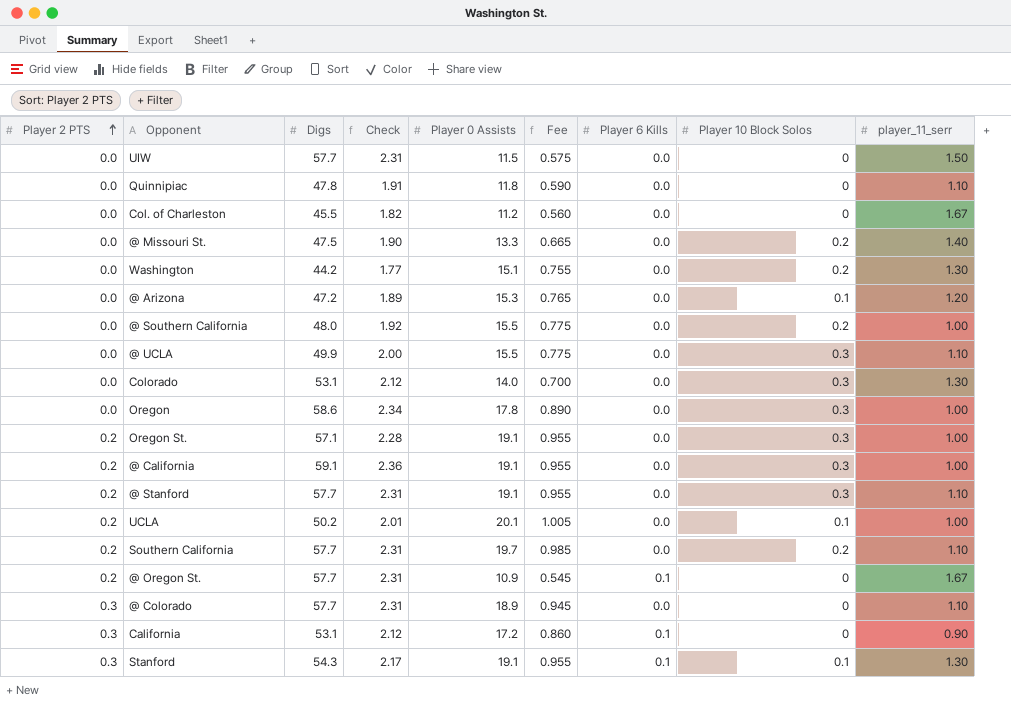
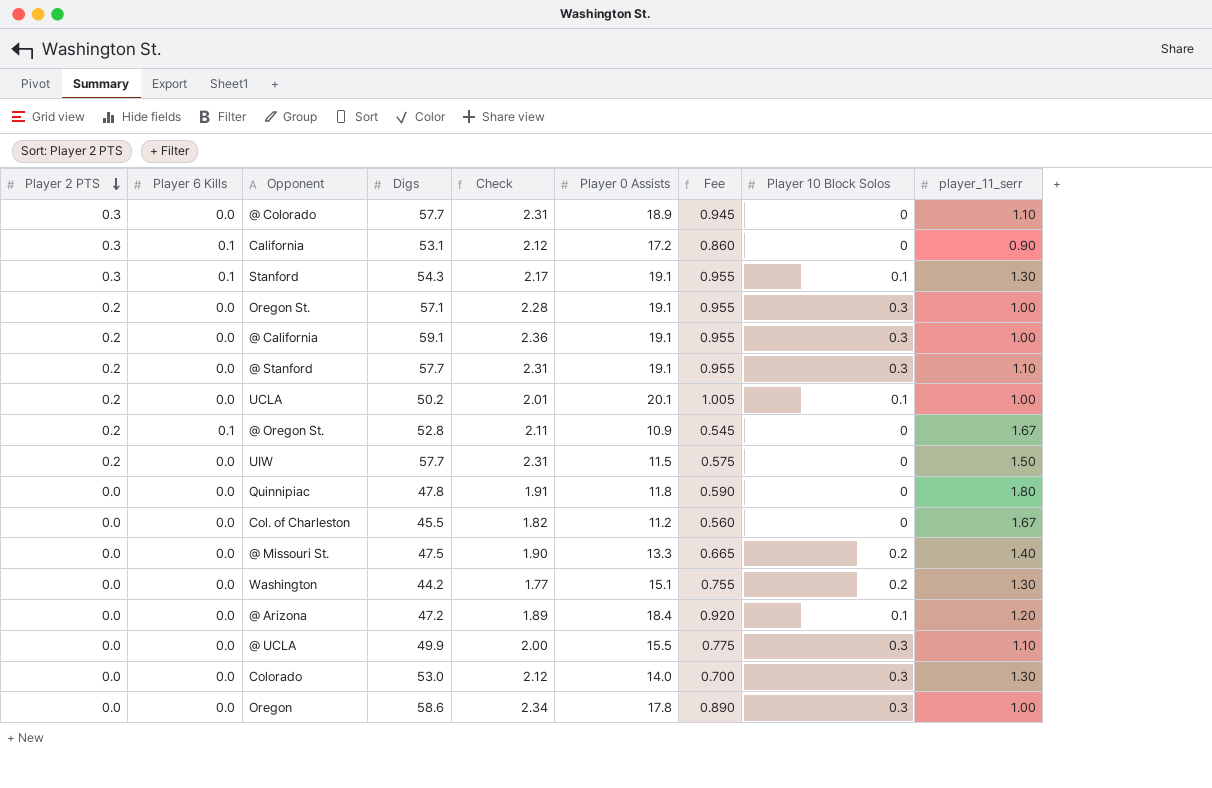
row order: Player 2 PTS ascending -> Player 2 PTS descending
column Player 6 Kills | position: 7 -> 2
row @ Southern California: 0.0 | 48.0 | 1.92 | 15.5 | 0.775 | 0.0 | 0.2 | 1.00 -> none
row Southern California: 0.2 | 57.7 | 2.31 | 19.7 | 0.985 | 0.0 | 0.2 | 1.10 -> none
@ Oregon St. | Digs: 57.7 -> 52.8
@ Oregon St. | Check: 2.31 -> 2.11
UIW | Player 2 PTS: 0.0 -> 0.2
Quinnipiac | player_11_serr: 1.10 -> 1.80
@ Arizona | Player 0 Assists: 15.3 -> 18.4
@ Arizona | Fee: 0.765 -> 0.920
Colorado | Digs: 53.1 -> 53.0

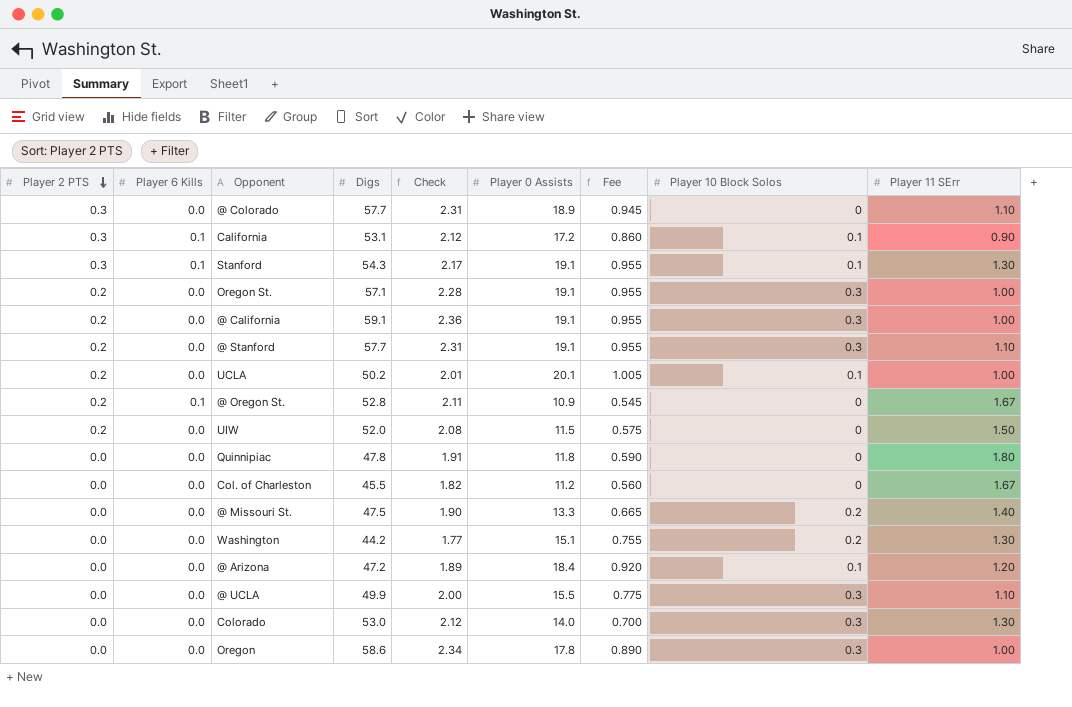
column name: player_11_serr -> Player 11 SErr
California | Player 10 Block Solos: 0 -> 0.1
UIW | Digs: 57.7 -> 52.0
UIW | Check: 2.31 -> 2.08

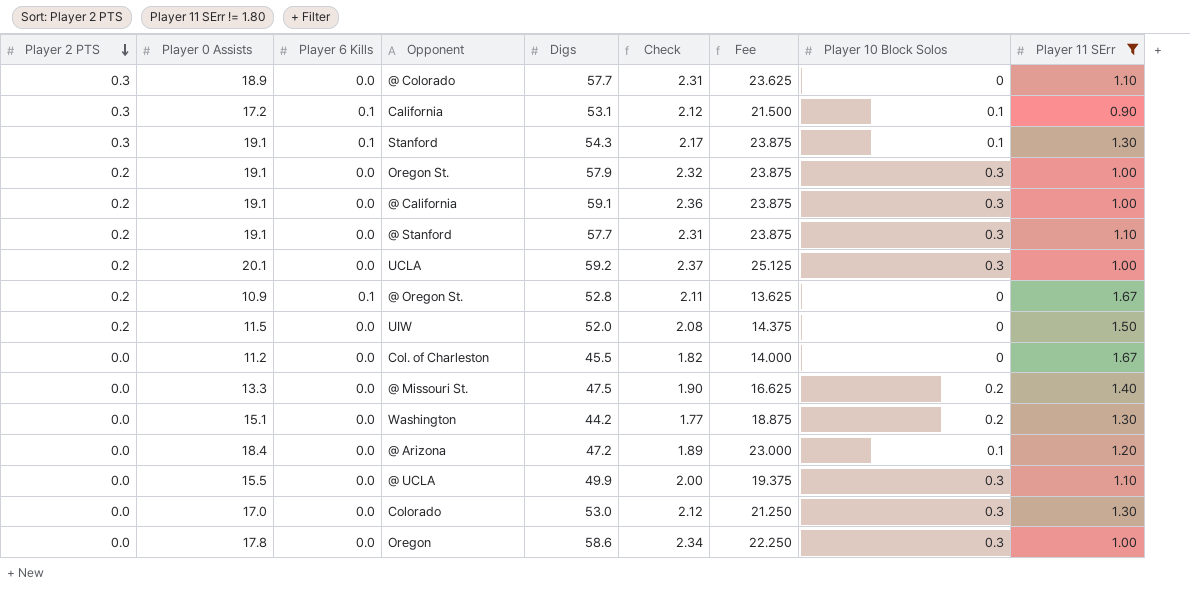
filter: none -> Player 11 SErr != 1.80
column Player 0 Assists | position: 6 -> 2
column Fee | formula: [Player 0 Assists] * 0.05 -> [Player 0 Assists] * 1.25
Oregon St. | Digs: 57.1 -> 57.9
Oregon St. | Check: 2.28 -> 2.32
UCLA | Digs: 50.2 -> 59.2
UCLA | Check: 2.01 -> 2.37
UCLA | Player 10 Block Solos: 0.1 -> 0.3
Colorado | Player 0 Assists: 14.0 -> 17.0

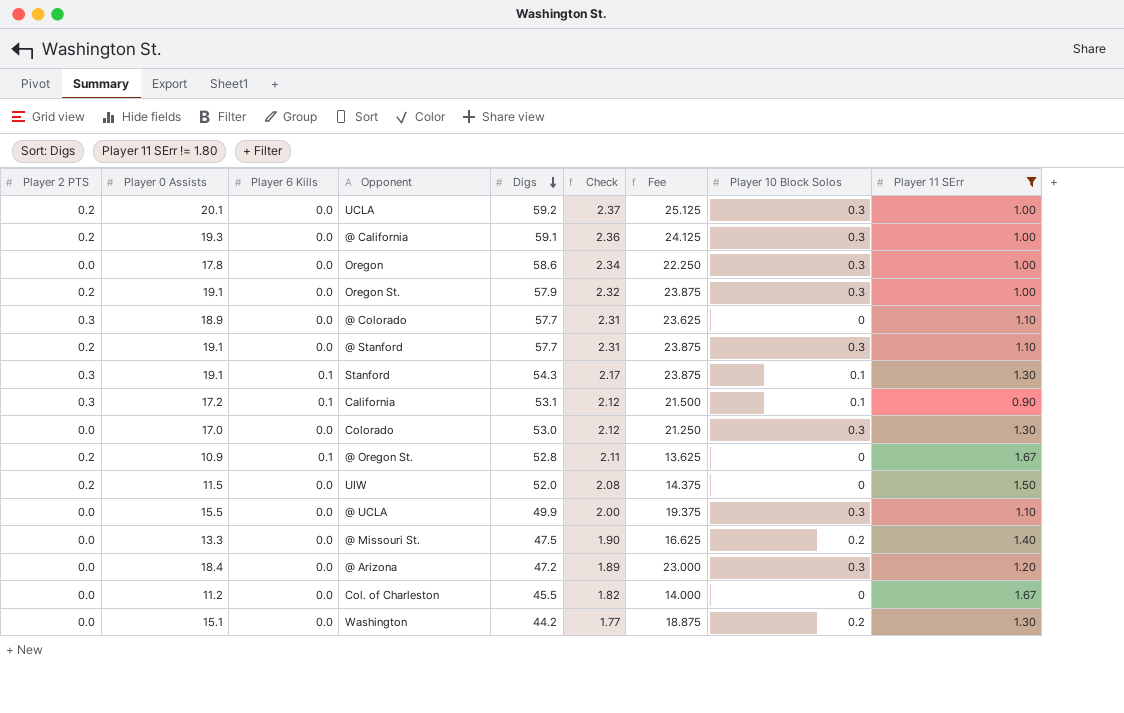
row order: Player 2 PTS descending -> Digs descending
@ California | Player 0 Assists: 19.1 -> 19.3
@ California | Fee: 23.875 -> 24.125
@ Arizona | Player 10 Block Solos: 0.1 -> 0.3

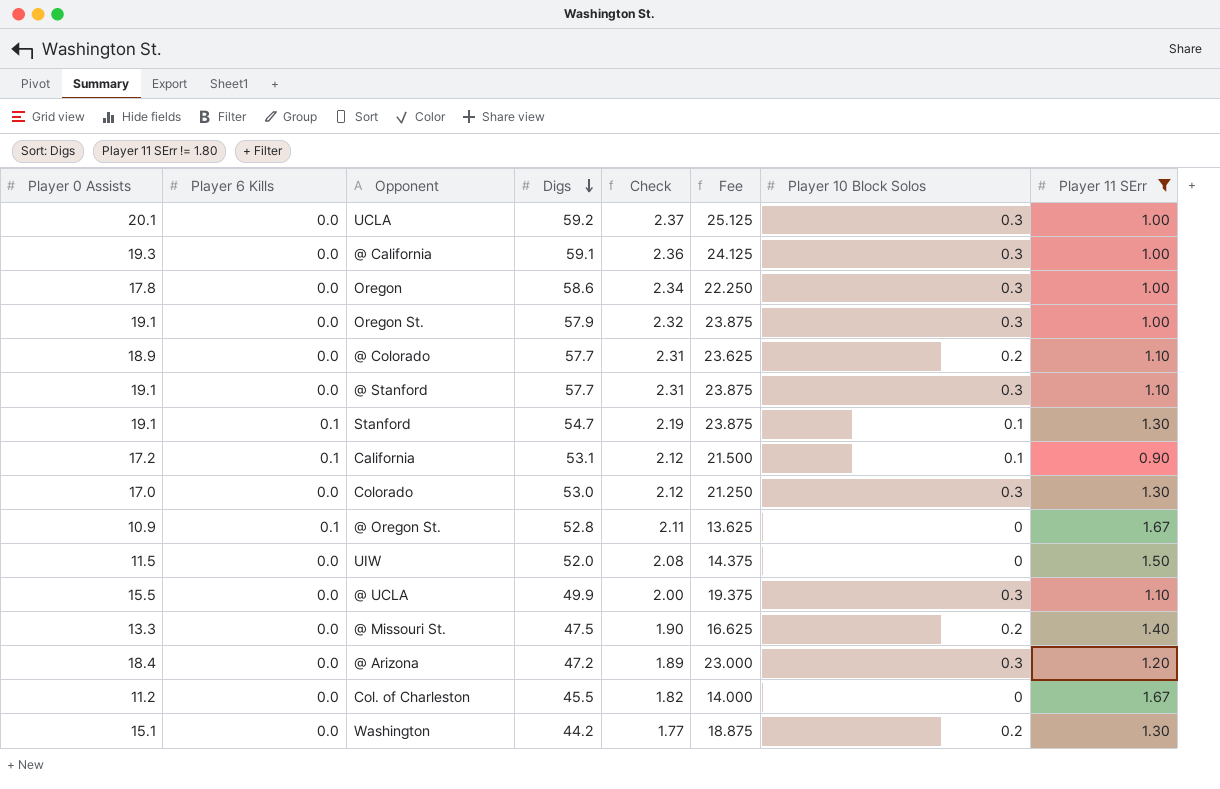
column Player 2 PTS | position: 1 -> none
@ Colorado | Player 10 Block Solos: 0 -> 0.2
Stanford | Digs: 54.3 -> 54.7
Stanford | Check: 2.17 -> 2.19

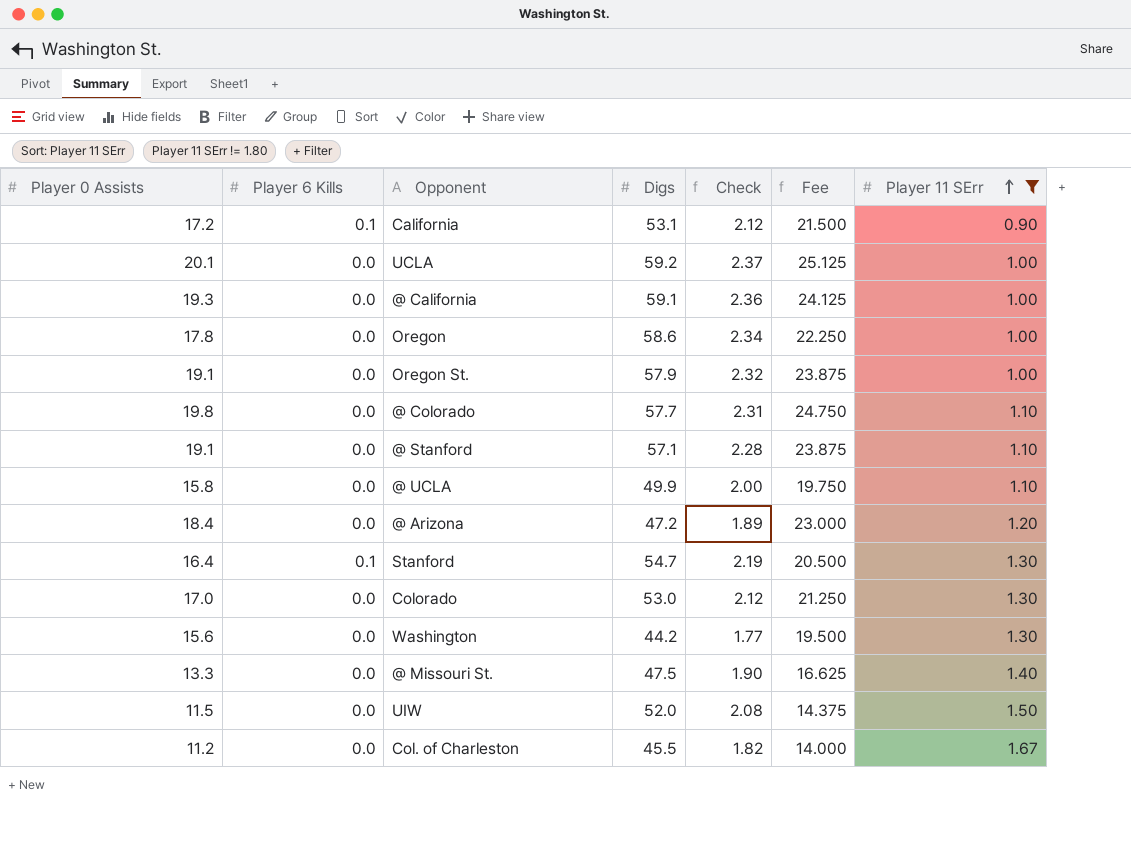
row order: Digs descending -> Player 11 SErr ascending
column Player 10 Block Solos | position: 7 -> none
row @ Oregon St.: 10.9 | 0.1 | 52.8 | 2.11 | 13.625 | 0 | 1.67 -> none
@ Colorado | Player 0 Assists: 18.9 -> 19.8
@ Colorado | Fee: 23.625 -> 24.750
@ Stanford | Digs: 57.7 -> 57.1
@ Stanford | Check: 2.31 -> 2.28
@ UCLA | Player 0 Assists: 15.5 -> 15.8
@ UCLA | Fee: 19.375 -> 19.750
Stanford | Player 0 Assists: 19.1 -> 16.4
Stanford | Fee: 23.875 -> 20.500
Washington | Player 0 Assists: 15.1 -> 15.6
Washington | Fee: 18.875 -> 19.500

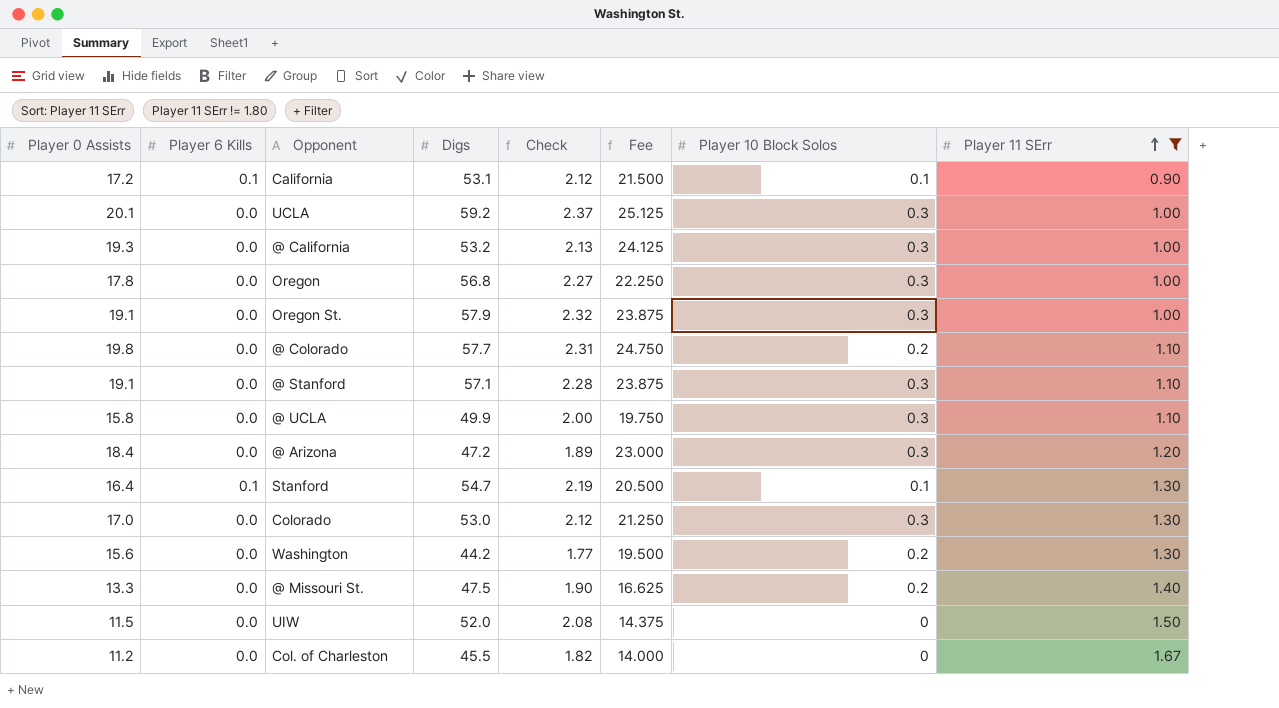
column Player 10 Block Solos | position: none -> 7
@ California | Digs: 59.1 -> 53.2
@ California | Check: 2.36 -> 2.13
Oregon | Digs: 58.6 -> 56.8
Oregon | Check: 2.34 -> 2.27

